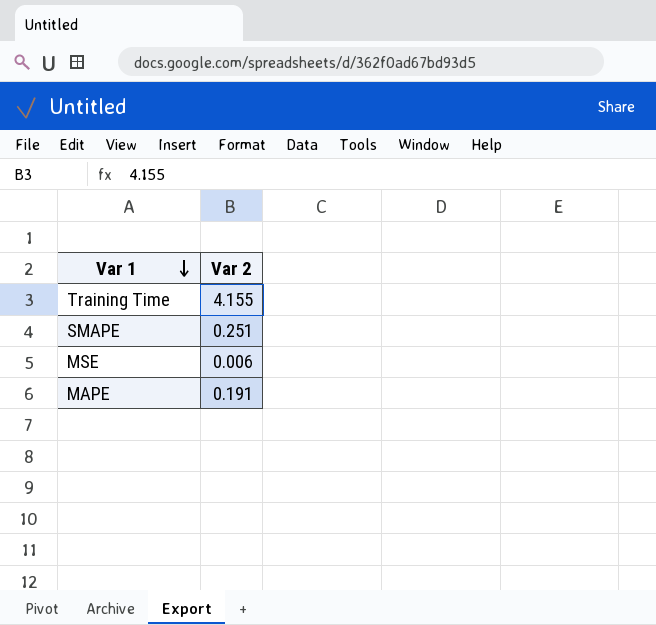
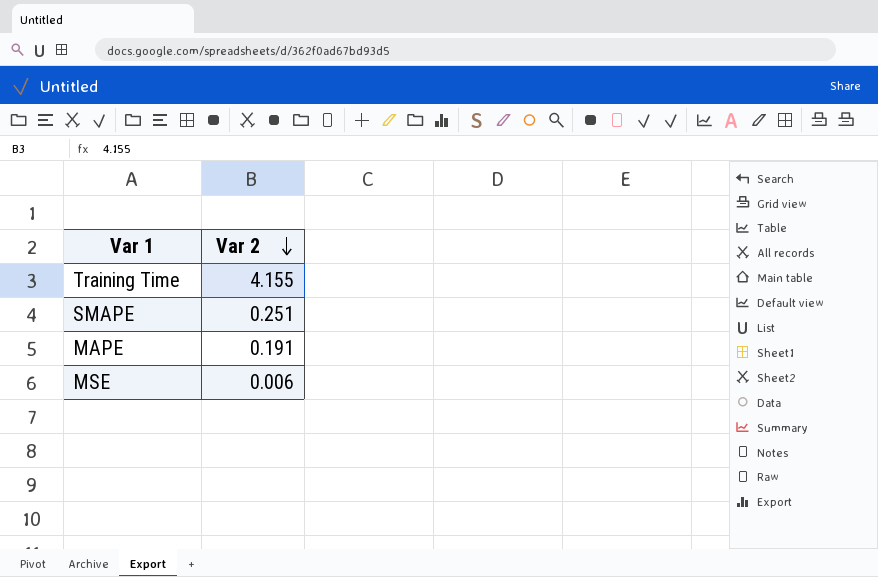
row order: Var 1 descending -> Var 2 descending

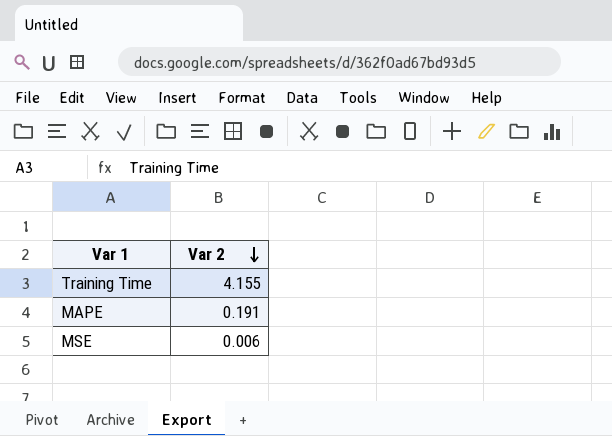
row SMAPE: 0.251 -> none

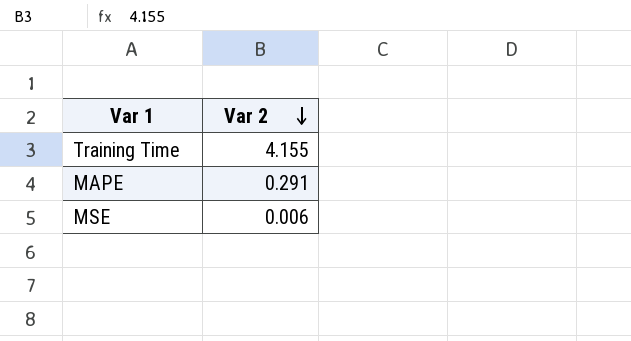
MAPE | Var 2: 0.191 -> 0.291

